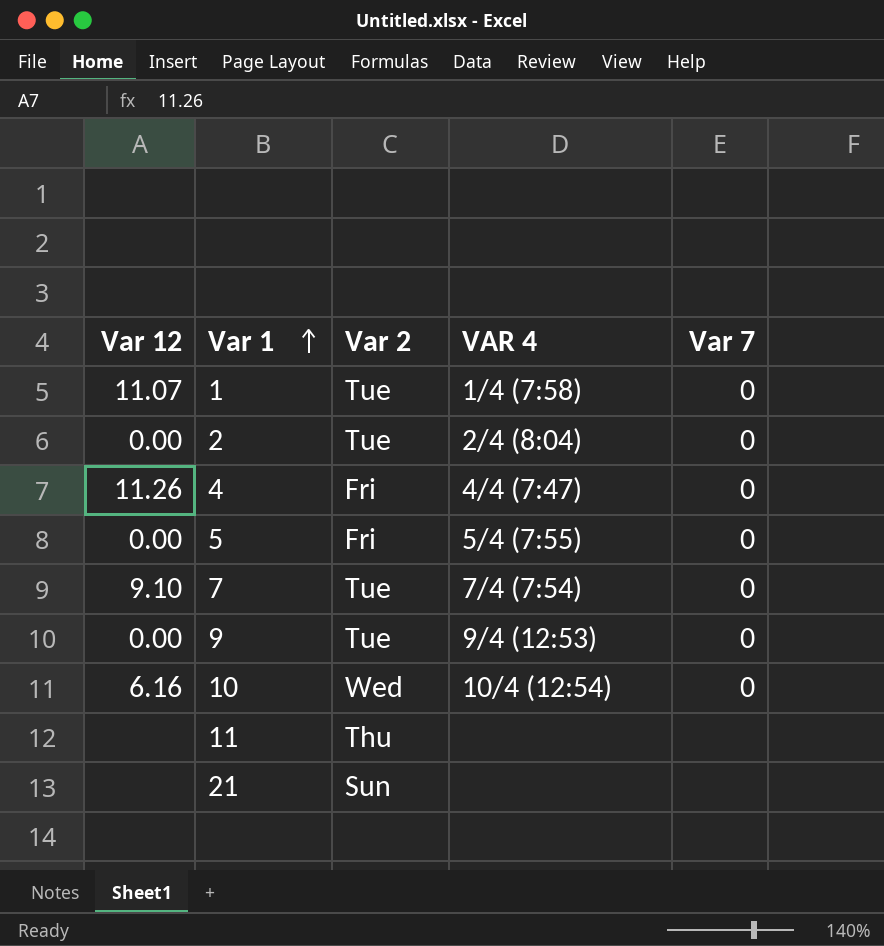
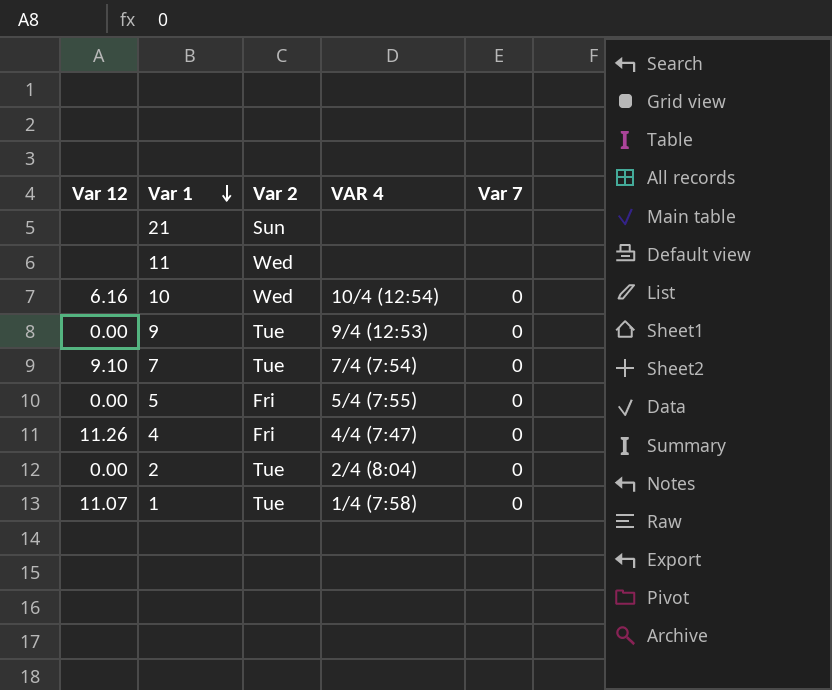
row order: Var 1 ascending -> Var 1 descending
11 | Var 2: Thu -> Wed

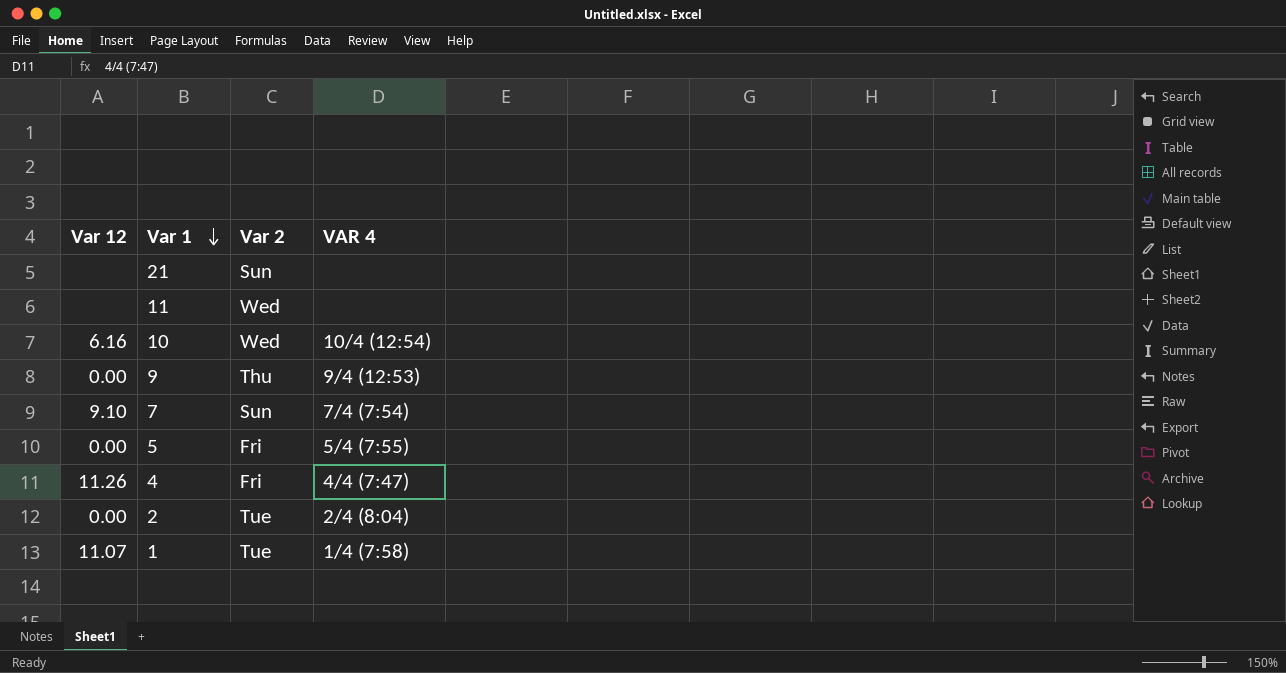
column Var 7 | position: 5 -> none
9 | Var 2: Tue -> Thu
7 | Var 2: Tue -> Sun

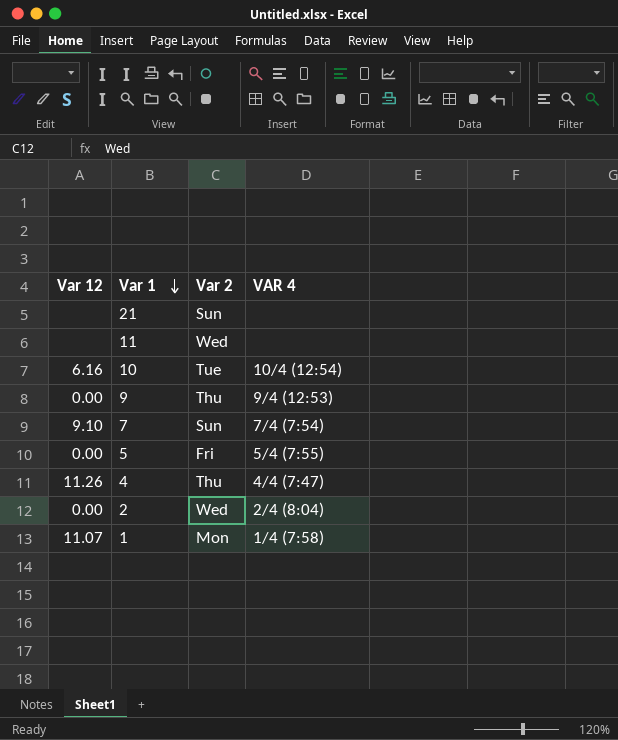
10 | Var 2: Wed -> Tue
4 | Var 2: Fri -> Thu
2 | Var 2: Tue -> Wed
1 | Var 2: Tue -> Mon

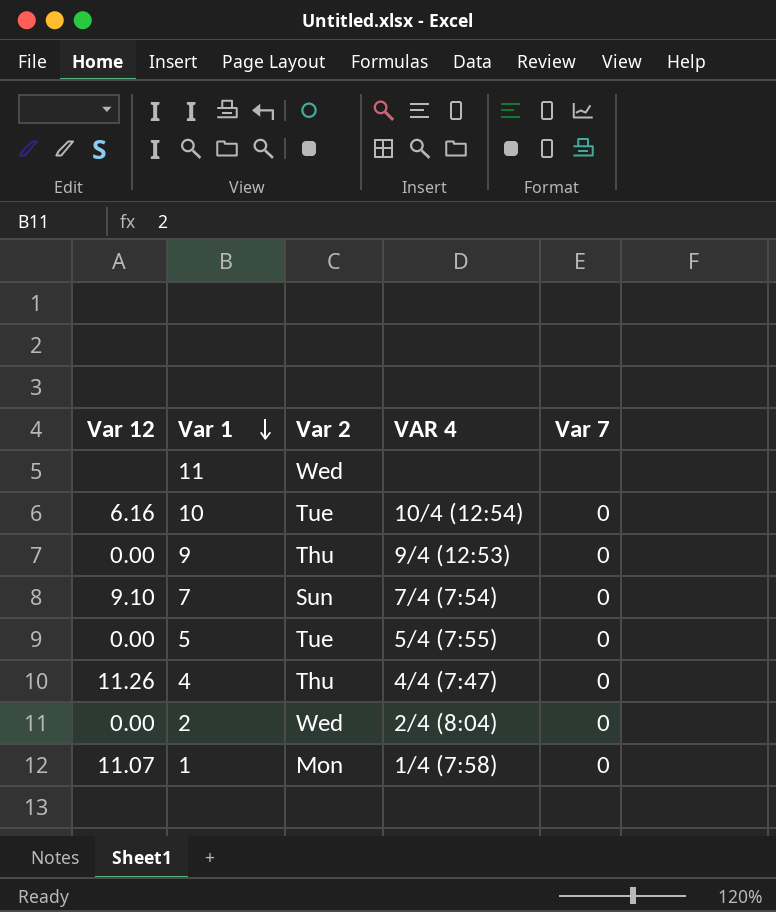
column Var 7 | position: none -> 5
row 21: none | Sun | none -> none
5 | Var 2: Fri -> Tue

